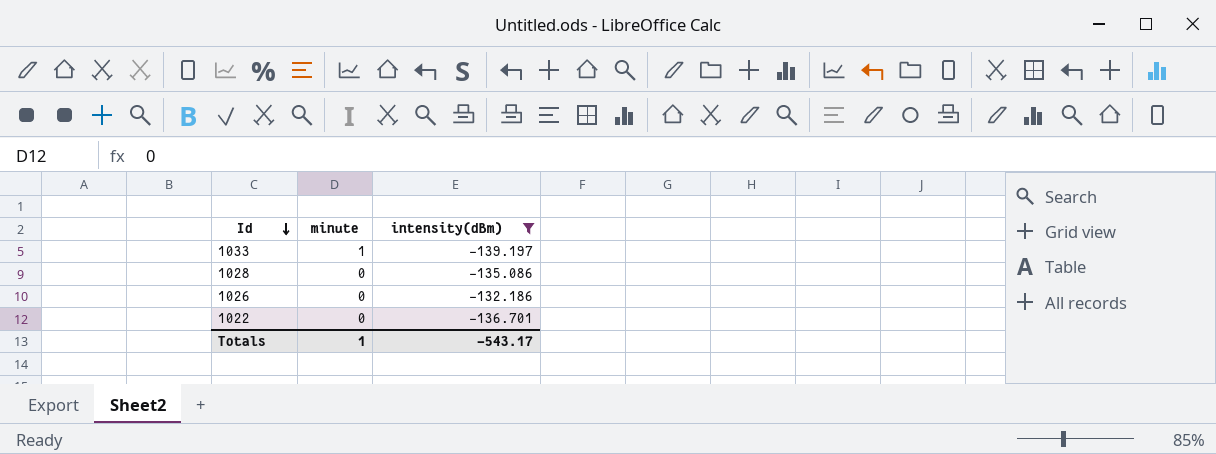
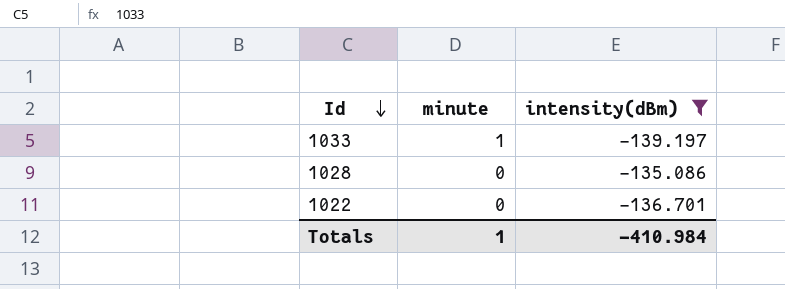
row 1026: 0 | -132.186 -> none
Totals | intensity(dBm): -543.17 -> -410.984

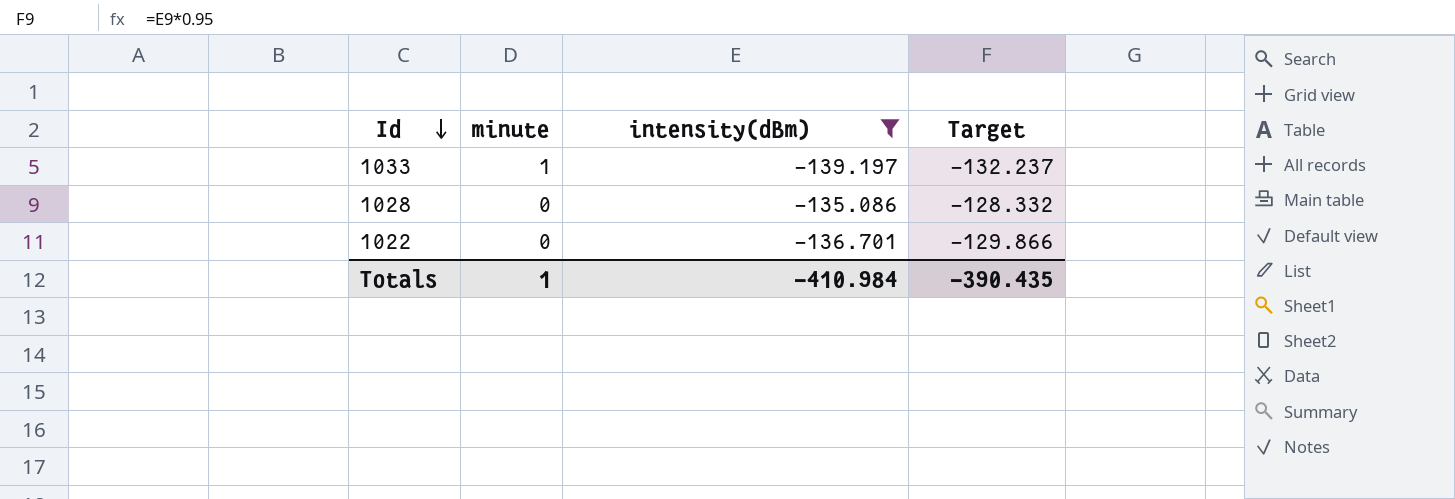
column Target | formula: none -> [intensity(dBm)] * 0.95

